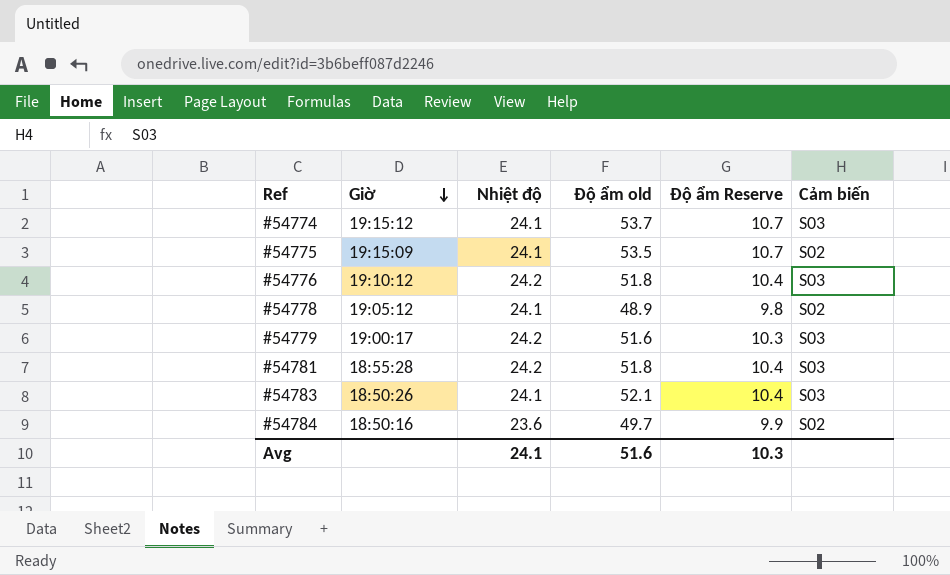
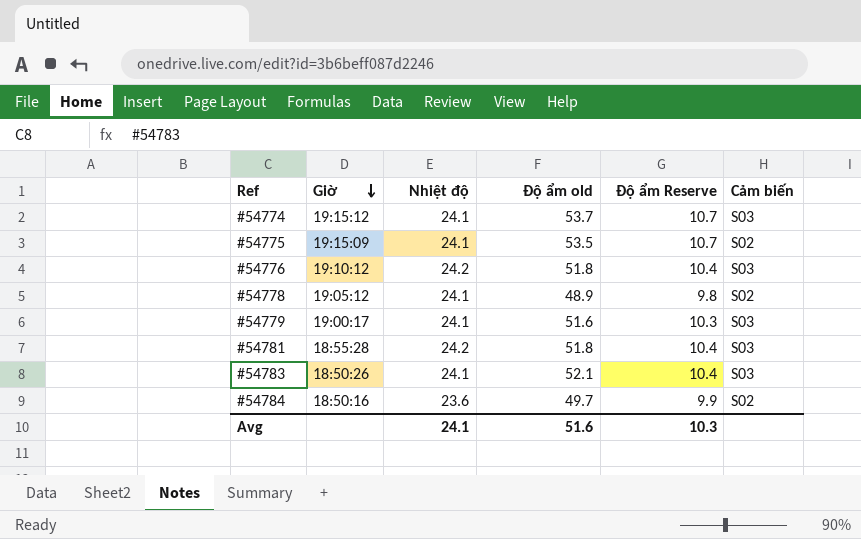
#54779 | Nhiệt độ: 24.2 -> 24.1

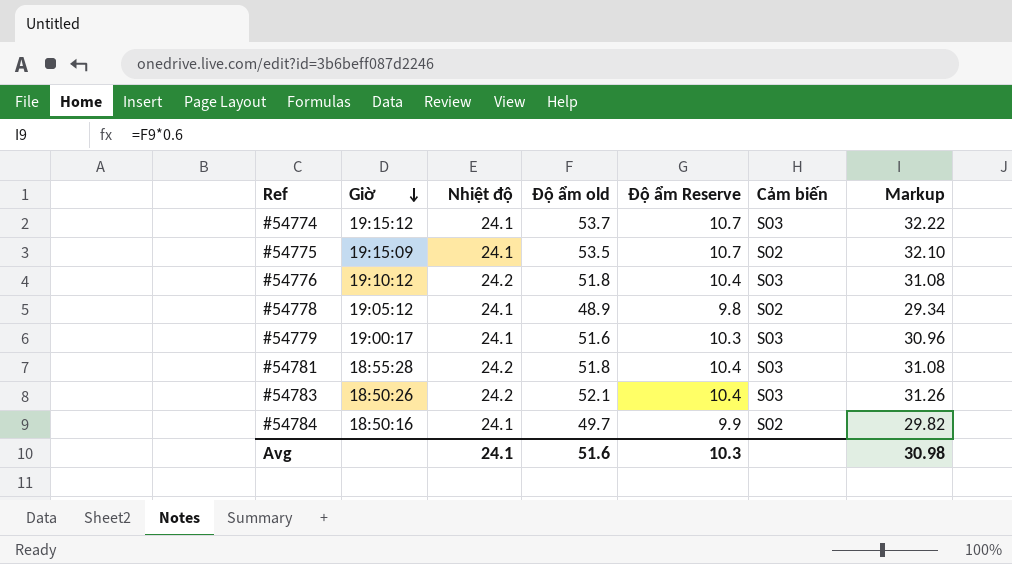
column Markup | formula: none -> [Độ ẩm old] * 0.6
#54783 | Nhiệt độ: 24.1 -> 24.2
#54784 | Nhiệt độ: 23.6 -> 24.1

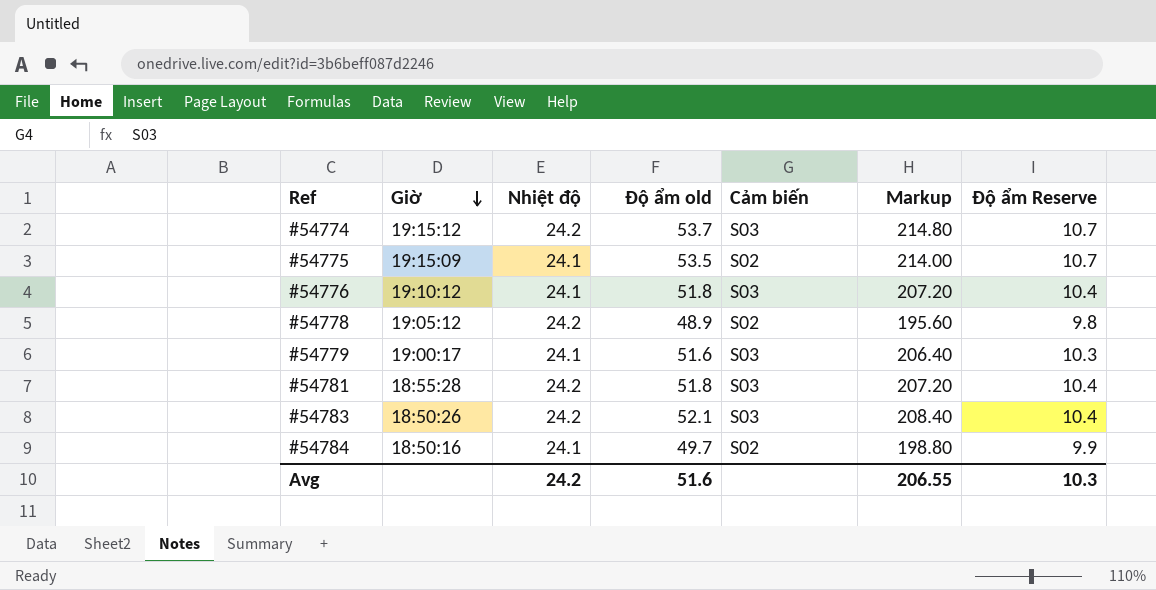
column Markup | formula: [Độ ẩm old] * 0.6 -> [Độ ẩm old] * 4
column Độ ẩm Reserve | position: 5 -> 7
#54774 | Nhiệt độ: 24.1 -> 24.2
#54776 | Nhiệt độ: 24.2 -> 24.1
#54778 | Nhiệt độ: 24.1 -> 24.2
Avg | Nhiệt độ: 24.1 -> 24.2
Avg | Markup: 30.98 -> 206.55

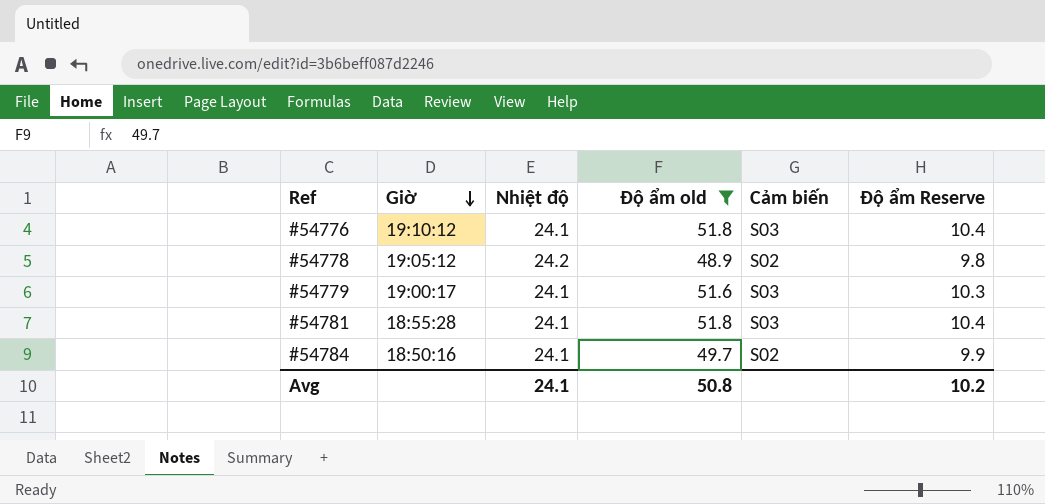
filter: none -> Độ ẩm old <= 51.8
column Markup | formula: [Độ ẩm old] * 4 -> none
#54781 | Nhiệt độ: 24.2 -> 24.1
Avg | Nhiệt độ: 24.2 -> 24.1
Avg | Độ ẩm old: 51.6 -> 50.8
Avg | Độ ẩm Reserve: 10.3 -> 10.2

